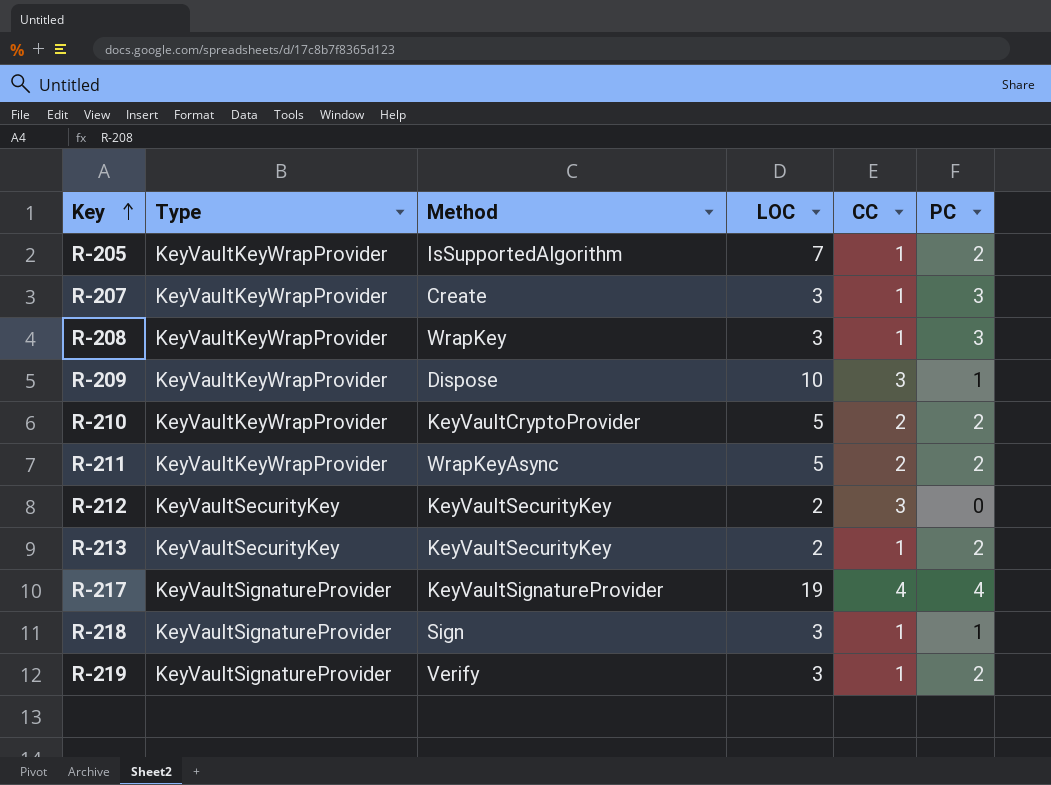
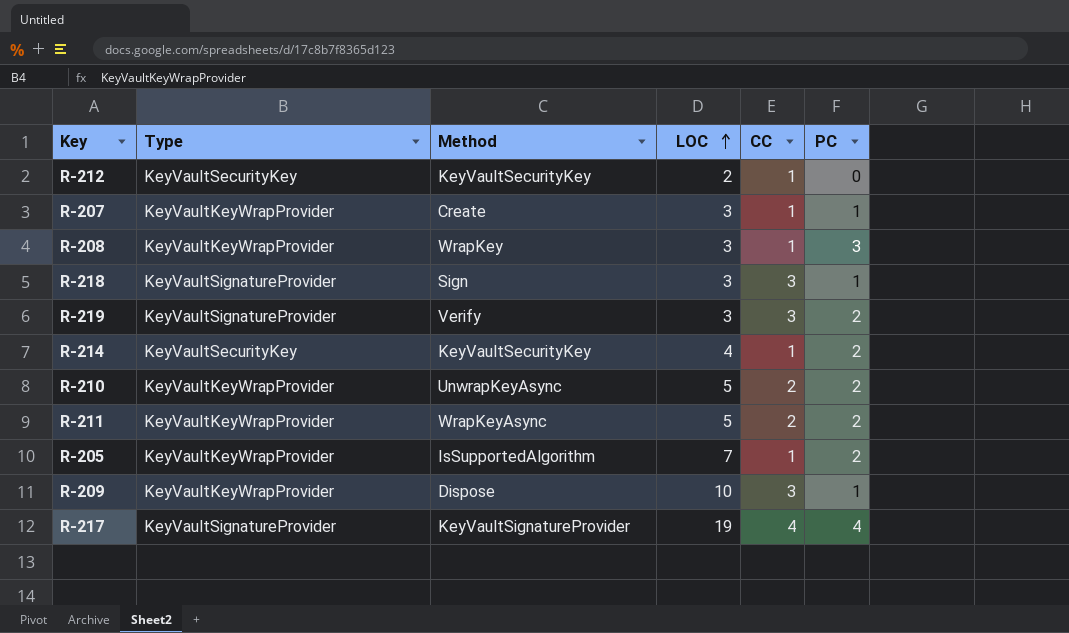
row order: Key ascending -> LOC ascending
row R-213: KeyVaultSecurityKey | KeyVaultSecurityKey | 2 | 1 | 2 -> none
R-212 | CC: 3 -> 1
R-207 | PC: 3 -> 1
R-218 | CC: 1 -> 3
R-219 | CC: 1 -> 3
row R-214: none -> KeyVaultSecurityKey | KeyVaultSecurityKey | 4 | 1 | 2
R-210 | Method: KeyVaultCryptoProvider -> UnwrapKeyAsync

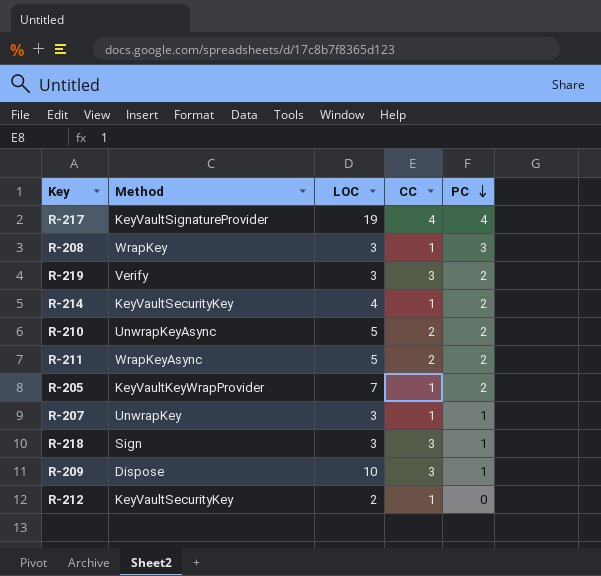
row order: LOC ascending -> PC descending
column Type | position: 2 -> none
R-205 | Method: IsSupportedAlgorithm -> KeyVaultKeyWrapProvider
R-207 | Method: Create -> UnwrapKey

